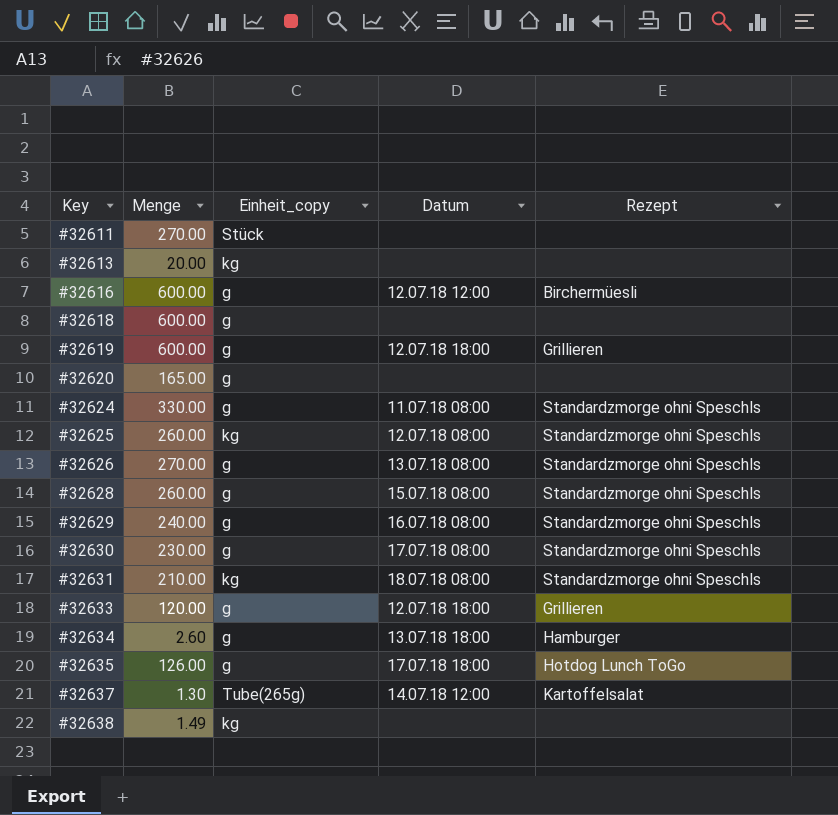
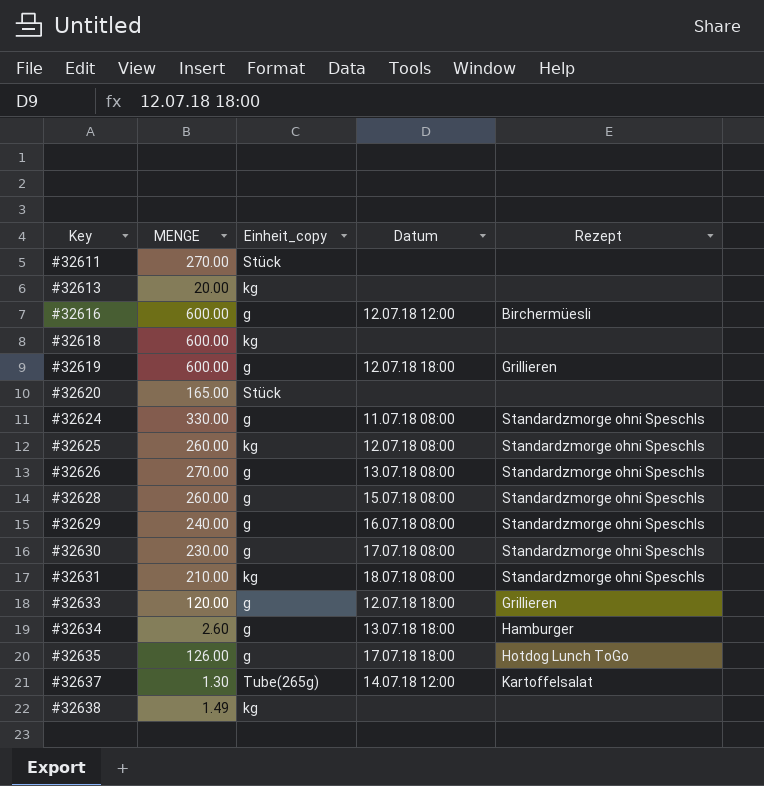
column name: Menge -> MENGE
#32618 | Einheit_copy: g -> kg
#32620 | Einheit_copy: g -> Stück

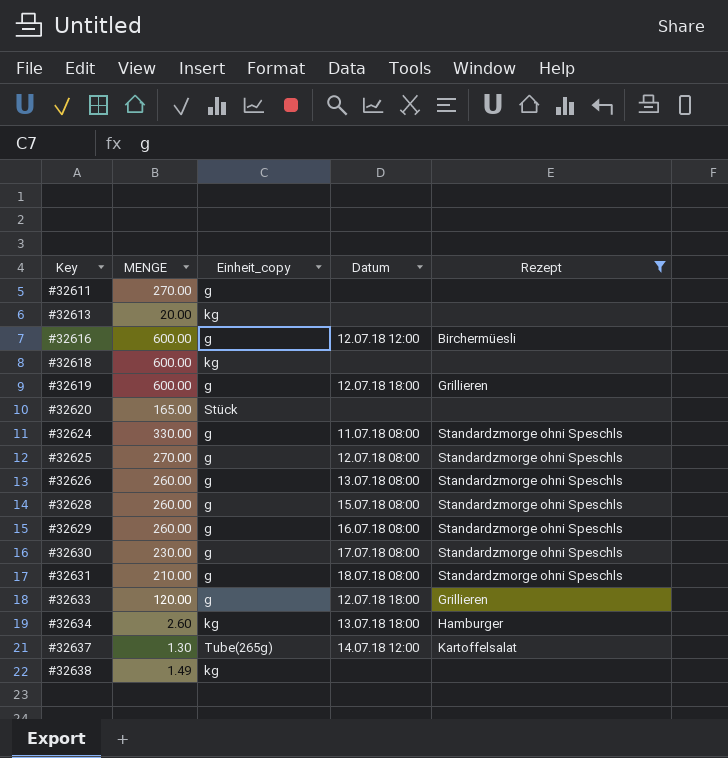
filter: none -> Rezept != Hotdog Lunch ToGo
#32611 | Einheit_copy: Stück -> g
#32625 | MENGE: 260.00 -> 270.00
#32625 | Einheit_copy: kg -> g
#32626 | MENGE: 270.00 -> 260.00
#32629 | MENGE: 240.00 -> 260.00
#32631 | Einheit_copy: kg -> g
#32634 | Einheit_copy: g -> kg

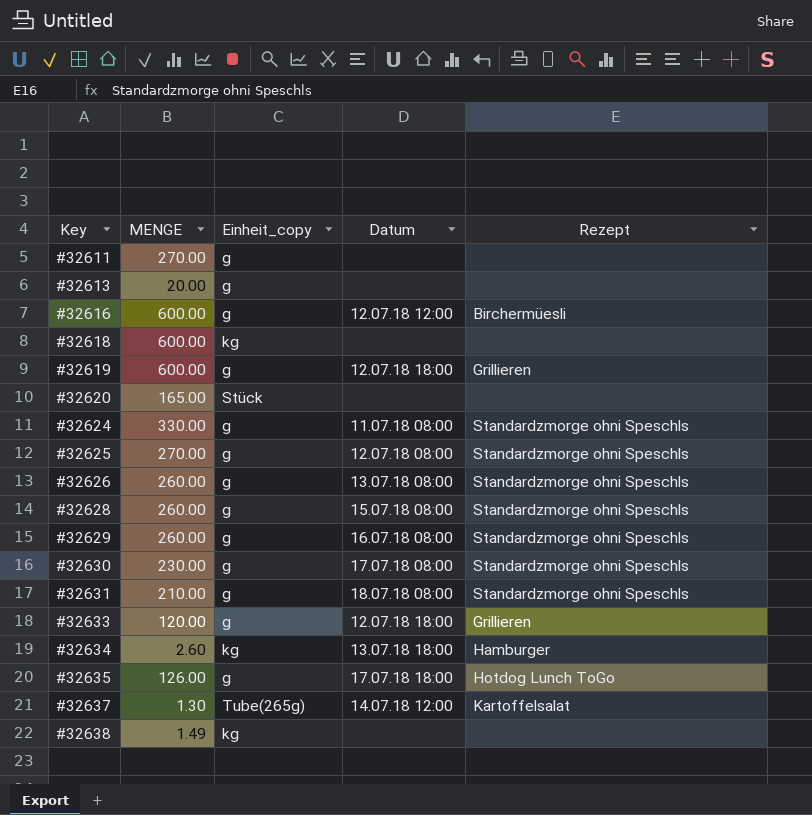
filter: Rezept != Hotdog Lunch ToGo -> none
#32613 | Einheit_copy: kg -> g

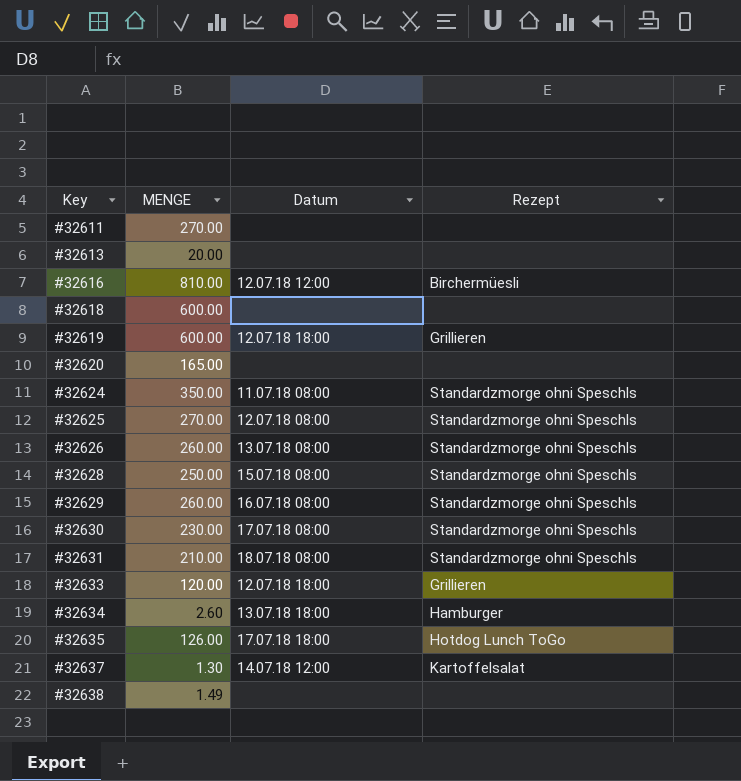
column Einheit_copy | position: 3 -> none
#32616 | MENGE: 600.00 -> 810.00
#32624 | MENGE: 330.00 -> 350.00
#32628 | MENGE: 260.00 -> 250.00

